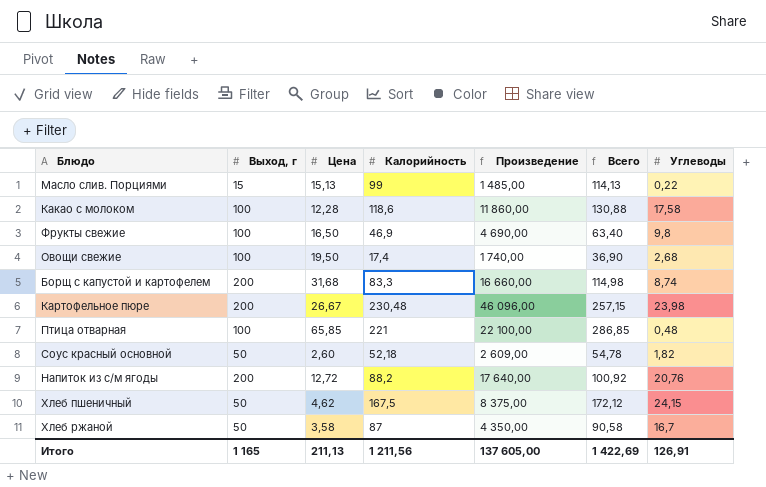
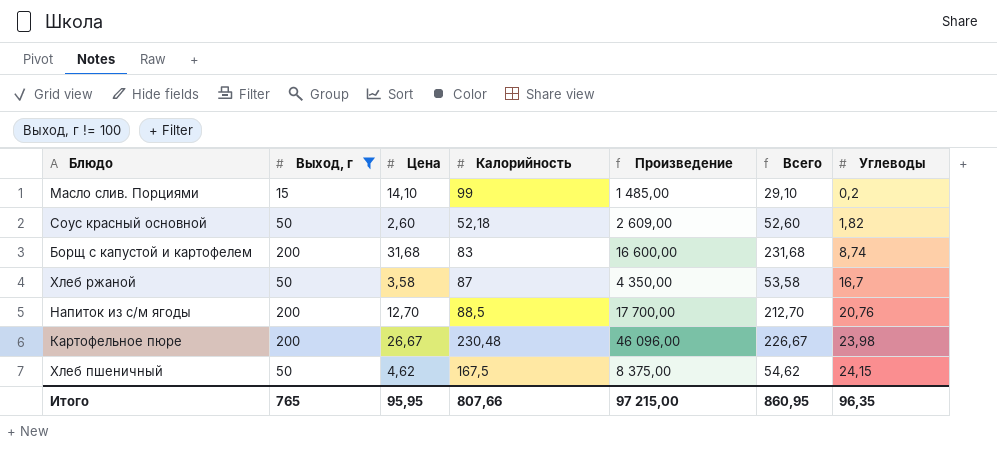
filter: none -> Выход, г != 100
row order: none -> Углеводы ascending
column Всего | formula: [Цена] + [Калорийность] -> [Выход, г] + [Цена]
Масло слив. Порциями | Цена: 15,13 -> 14,10
Масло слив. Порциями | Углеводы: 0,22 -> 0,2
Борщ с капустой и картофелем | Калорийность: 83,3 -> 83
Борщ с капустой и картофелем | Произведение: 16 660,00 -> 16 600,00
Напиток из с/м ягоды | Цена: 12,72 -> 12,70
Напиток из с/м ягоды | Калорийность: 88,2 -> 88,5
Напиток из с/м ягоды | Произведение: 17 640,00 -> 17 700,00
Итого | Выход, г: 1 165 -> 765
Итого | Цена: 211,13 -> 95,95
Итого | Калорийность: 1 211,56 -> 807,66
Итого | Произведение: 137 605,00 -> 97 215,00
Итого | Всего: 1 422,69 -> 860,95
Итого | Углеводы: 126,91 -> 96,35

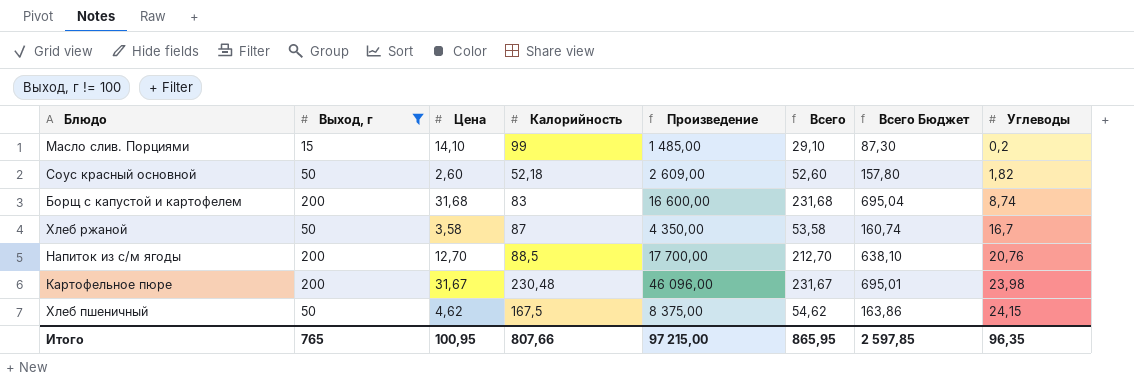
column Всего Бюджет | formula: none -> [Всего] * 3
Картофельное пюре | Цена: 26,67 -> 31,67
Картофельное пюре | Всего: 226,67 -> 231,67
Итого | Цена: 95,95 -> 100,95
Итого | Всего: 860,95 -> 865,95

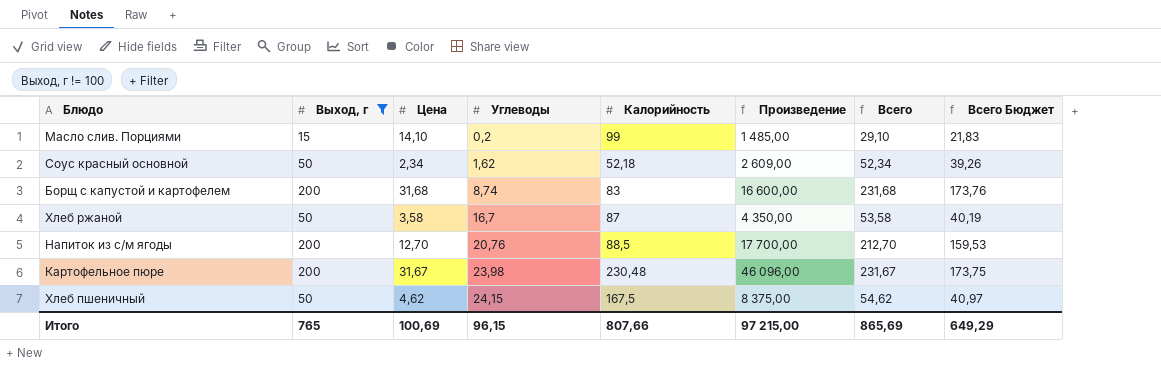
column Углеводы | position: 8 -> 4
column Всего Бюджет | formula: [Всего] * 3 -> [Всего] * 0,75
Соус красный основной | Цена: 2,60 -> 2,34
Соус красный основной | Углеводы: 1,82 -> 1,62
Соус красный основной | Всего: 52,60 -> 52,34
Итого | Цена: 100,95 -> 100,69
Итого | Углеводы: 96,35 -> 96,15
Итого | Всего: 865,95 -> 865,69
Итого | Всего Бюджет: 2 597,85 -> 649,29

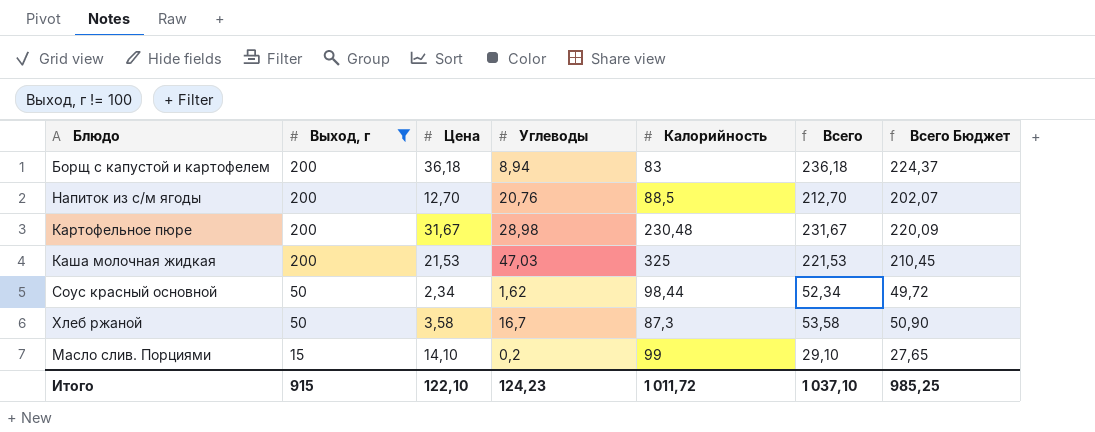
row order: Углеводы ascending -> Выход, г descending
column Произведение | formula: [Выход, г] * [Калорийность] -> none
column Всего Бюджет | formula: [Всего] * 0,75 -> [Всего] * 0,95
row Хлеб пшеничный: 50 | 4,62 | 24,15 | 167,5 | 8 375,00 | 54,62 | 40,97 -> none
Борщ с капустой и картофелем | Цена: 31,68 -> 36,18
Борщ с капустой и картофелем | Углеводы: 8,74 -> 8,94
Борщ с капустой и картофелем | Всего: 231,68 -> 236,18
Картофельное пюре | Углеводы: 23,98 -> 28,98
row Каша молочная жидкая: none -> 200 | 21,53 | 47,03 | 325 | 221,53 | 210,45
Соус красный основной | Калорийность: 52,18 -> 98,44
Хлеб ржаной | Калорийность: 87 -> 87,3
Итого | Выход, г: 765 -> 915
Итого | Цена: 100,69 -> 122,10
Итого | Углеводы: 96,15 -> 124,23
Итого | Калорийность: 807,66 -> 1 011,72
Итого | Всего: 865,69 -> 1 037,10
Итого | Всего Бюджет: 649,29 -> 985,25

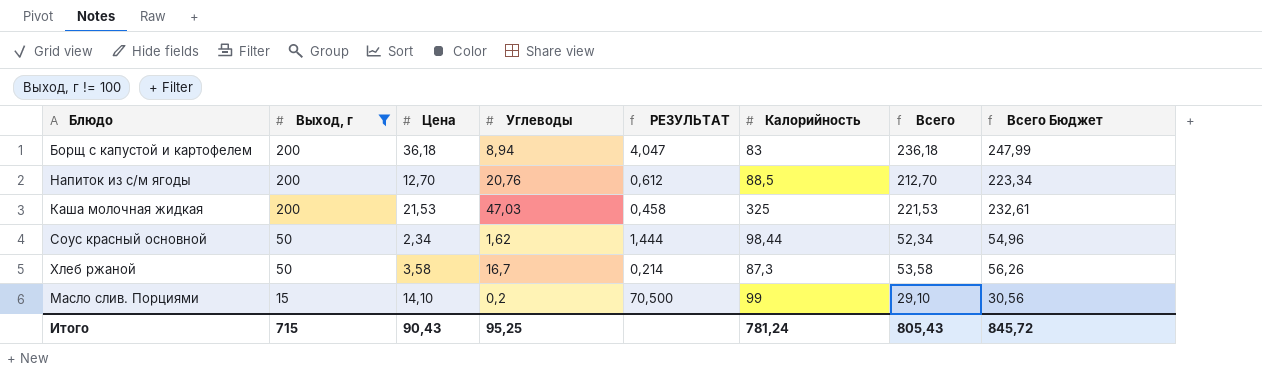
column РЕЗУЛЬТАТ | formula: none -> [Цена] / [Углеводы]
column Всего Бюджет | formula: [Всего] * 0,95 -> [Всего] * 1,05
row Картофельное пюре: 200 | 31,67 | 28,98 | 230,48 | 231,67 | 220,09 -> none
Итого | Выход, г: 915 -> 715
Итого | Цена: 122,10 -> 90,43
Итого | Углеводы: 124,23 -> 95,25
Итого | Калорийность: 1 011,72 -> 781,24
Итого | Всего: 1 037,10 -> 805,43
Итого | Всего Бюджет: 985,25 -> 845,72

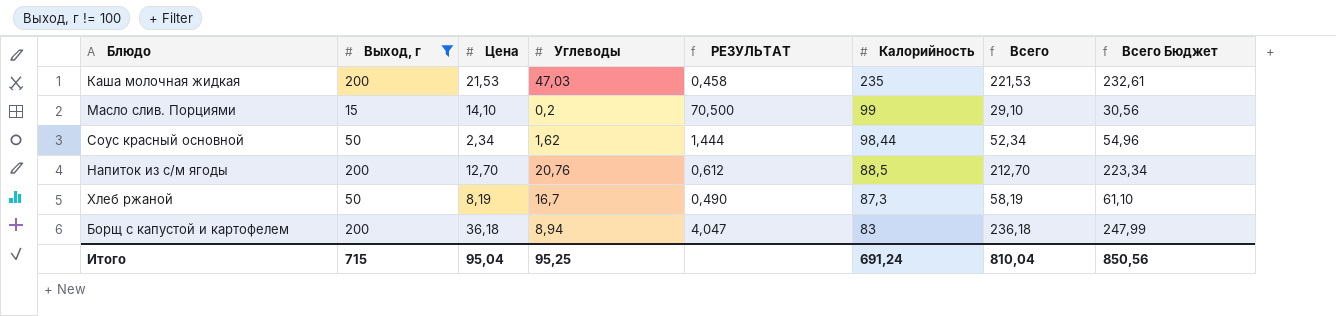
row order: Выход, г descending -> Калорийность descending
Каша молочная жидкая | Калорийность: 325 -> 235
Хлеб ржаной | Цена: 3,58 -> 8,19
Хлеб ржаной | РЕЗУЛЬТАТ: 0,214 -> 0,490
Хлеб ржаной | Всего: 53,58 -> 58,19
Хлеб ржаной | Всего Бюджет: 56,26 -> 61,10
Итого | Цена: 90,43 -> 95,04
Итого | Калорийность: 781,24 -> 691,24
Итого | Всего: 805,43 -> 810,04
Итого | Всего Бюджет: 845,72 -> 850,56

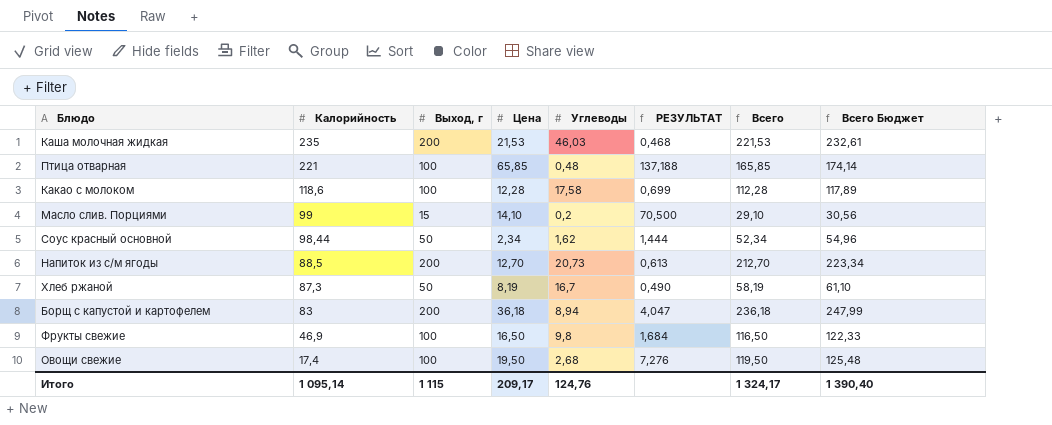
filter: Выход, г != 100 -> none
column Калорийность | position: 6 -> 2
Каша молочная жидкая | Углеводы: 47,03 -> 46,03
Каша молочная жидкая | РЕЗУЛЬТАТ: 0,458 -> 0,468
Напиток из с/м ягоды | Углеводы: 20,76 -> 20,73
Напиток из с/м ягоды | РЕЗУЛЬТАТ: 0,612 -> 0,613
Итого | Калорийность: 691,24 -> 1 095,14
Итого | Выход, г: 715 -> 1 115
Итого | Цена: 95,04 -> 209,17
Итого | Углеводы: 95,25 -> 124,76
Итого | Всего: 810,04 -> 1 324,17
Итого | Всего Бюджет: 850,56 -> 1 390,40

